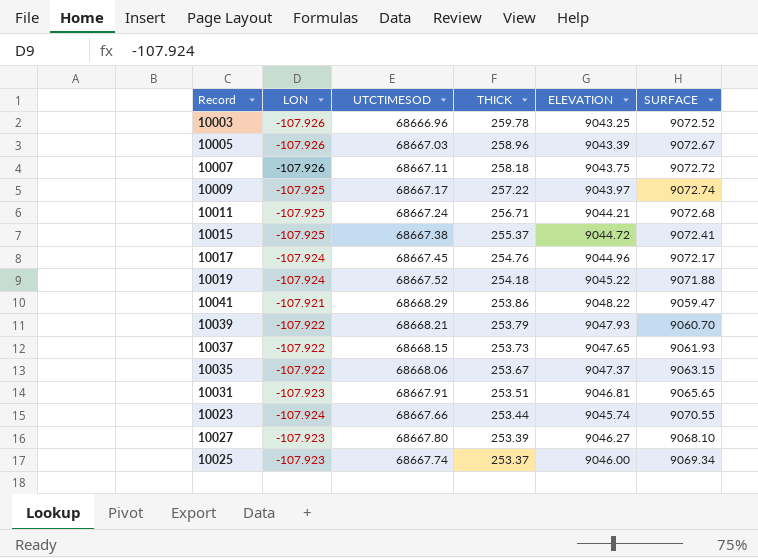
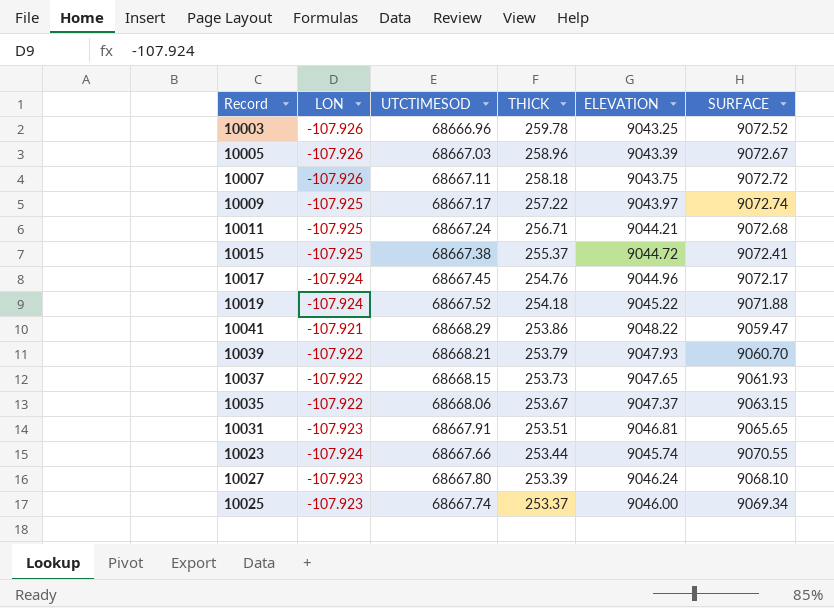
10027 | ELEVATION: 9046.27 -> 9046.24

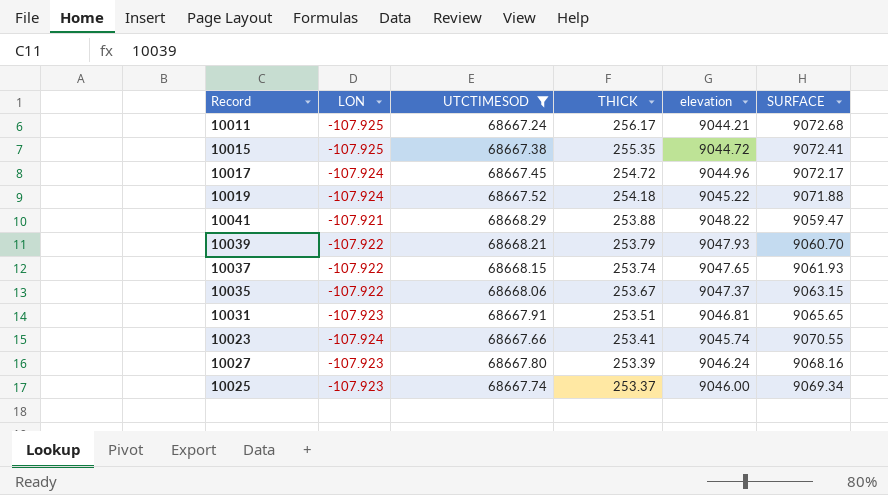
filter: none -> UTCTIMESOD >= 68667.24
column name: ELEVATION -> elevation
10011 | THICK: 256.71 -> 256.17
10015 | THICK: 255.37 -> 255.35
10017 | THICK: 254.76 -> 254.72
10041 | THICK: 253.86 -> 253.88
10037 | THICK: 253.73 -> 253.74
10023 | THICK: 253.44 -> 253.41
10027 | SURFACE: 9068.10 -> 9068.16

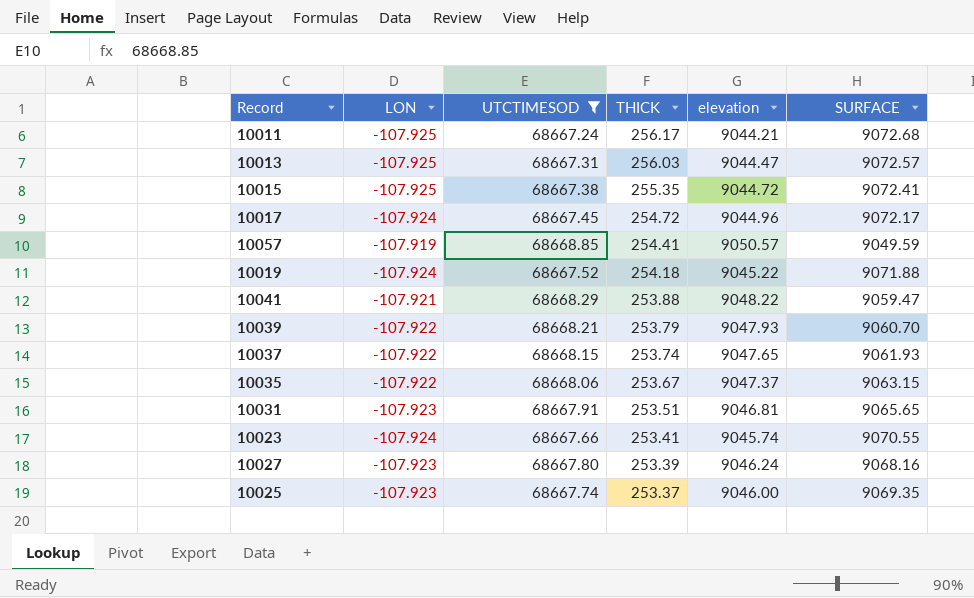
row 10013: none -> -107.925 | 68667.31 | 256.03 | 9044.47 | 9072.57
row 10057: none -> -107.919 | 68668.85 | 254.41 | 9050.57 | 9049.59
10025 | SURFACE: 9069.34 -> 9069.35

